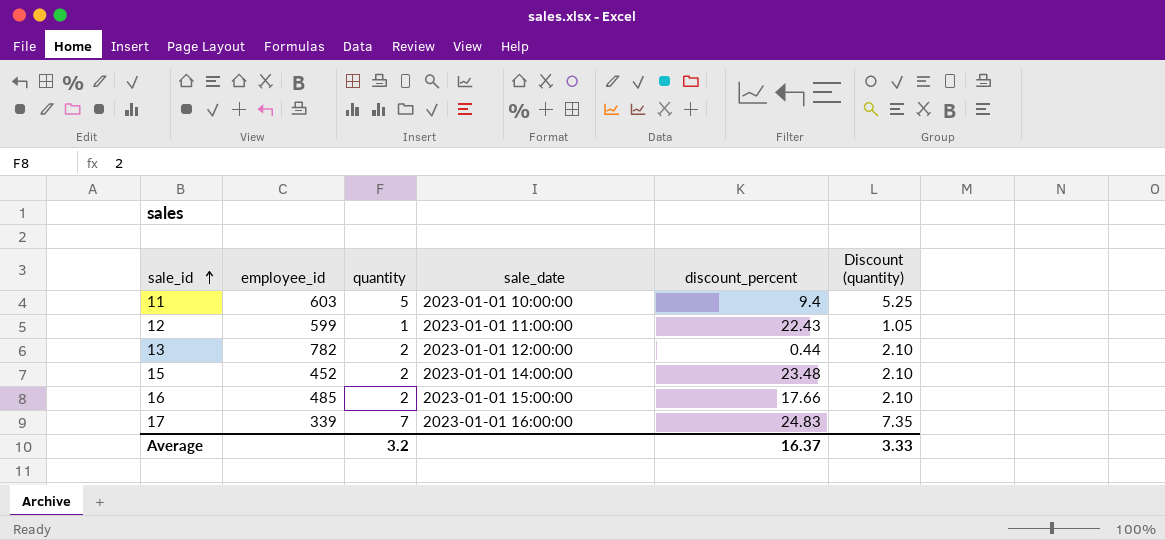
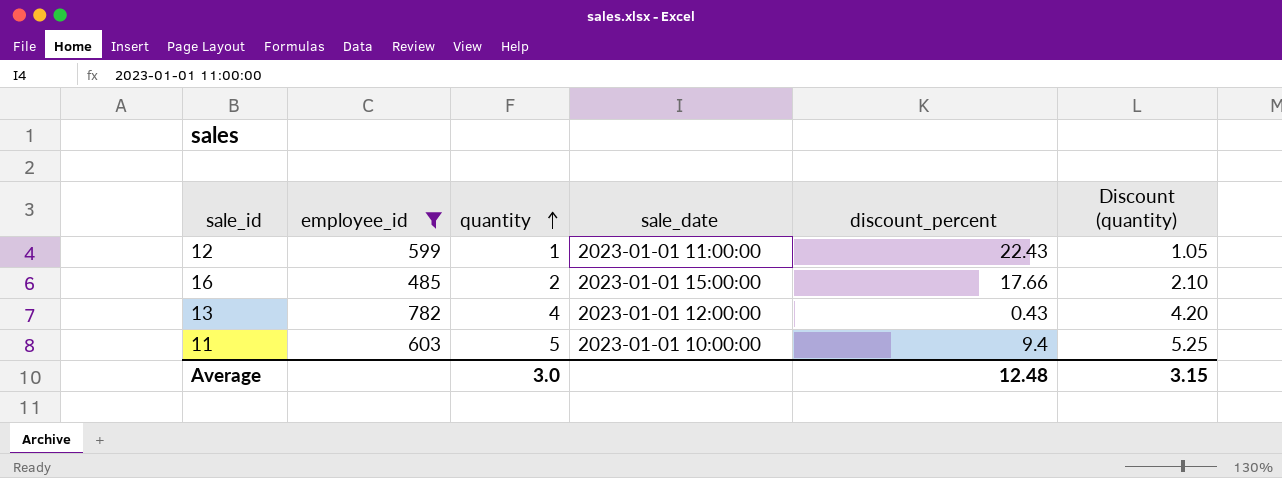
filter: none -> employee_id >= 485
row order: sale_id ascending -> quantity ascending
13 | quantity: 2 -> 4
13 | discount_percent: 0.44 -> 0.43
13 | Discount (quantity): 2.10 -> 4.20
Average | quantity: 3.2 -> 3.0
Average | discount_percent: 16.37 -> 12.48
Average | Discount (quantity): 3.33 -> 3.15

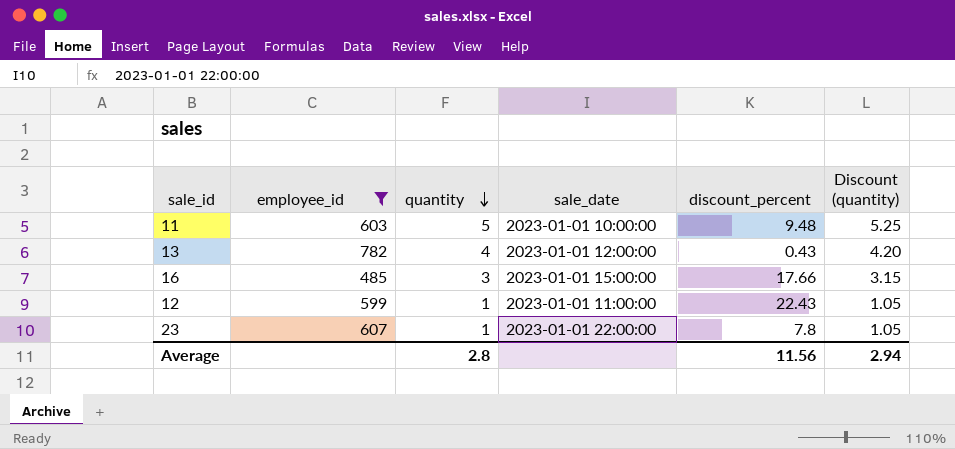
row order: quantity ascending -> quantity descending
11 | discount_percent: 9.4 -> 9.48
16 | quantity: 2 -> 3
16 | Discount (quantity): 2.10 -> 3.15
row 23: none -> 607 | 1 | 2023-01-01 22:00:00 | 7.8 | 1.05
Average | quantity: 3.0 -> 2.8
Average | discount_percent: 12.48 -> 11.56
Average | Discount (quantity): 3.15 -> 2.94

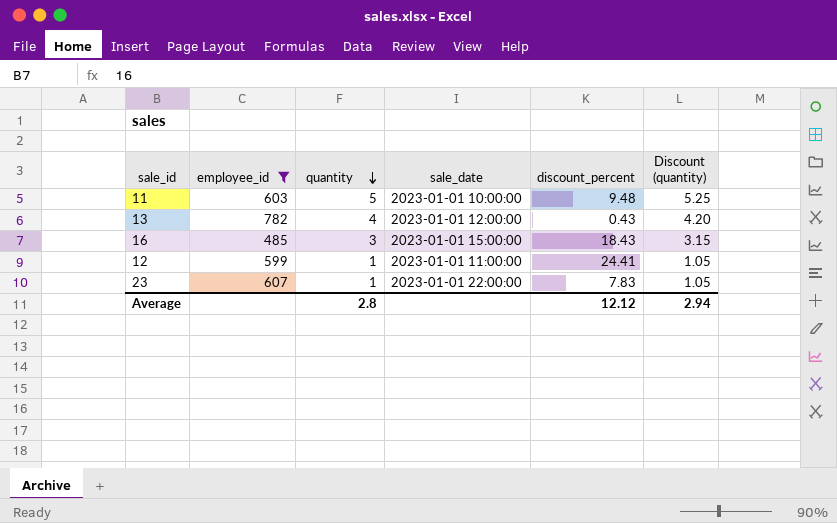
16 | discount_percent: 17.66 -> 18.43
12 | discount_percent: 22.43 -> 24.41
23 | discount_percent: 7.8 -> 7.83
Average | discount_percent: 11.56 -> 12.12

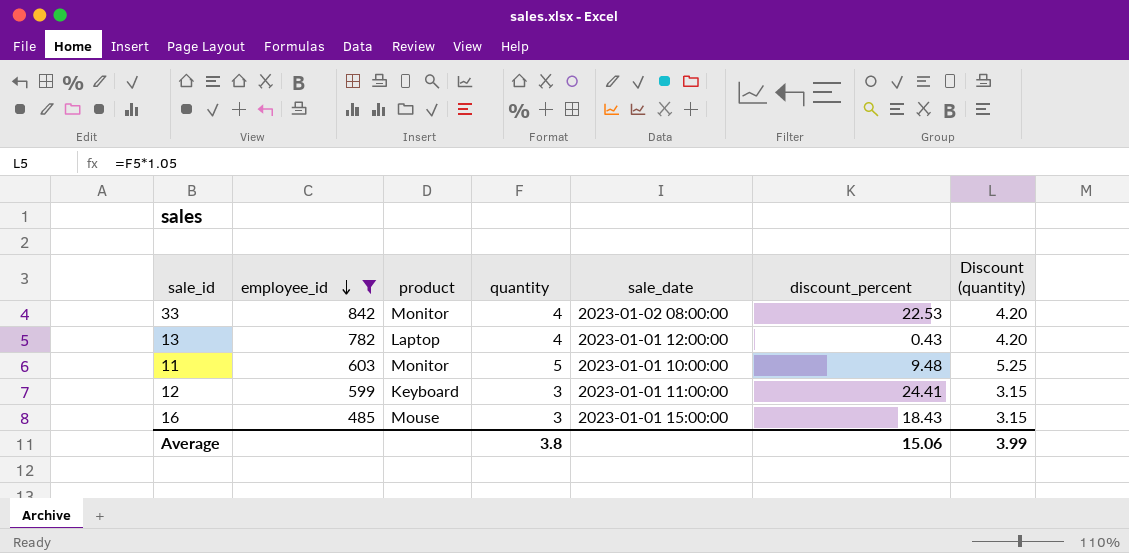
row order: quantity descending -> employee_id descending
column product | position: none -> 3
row 23: 607 | 1 | 2023-01-01 22:00:00 | 7.83 | 1.05 -> none
row 33: none -> 842 | Monitor | 4 | 2023-01-02 08:00:00 | 22.53 | 4.20
12 | quantity: 1 -> 3
12 | Discount (quantity): 1.05 -> 3.15
Average | quantity: 2.8 -> 3.8
Average | discount_percent: 12.12 -> 15.06
Average | Discount (quantity): 2.94 -> 3.99

